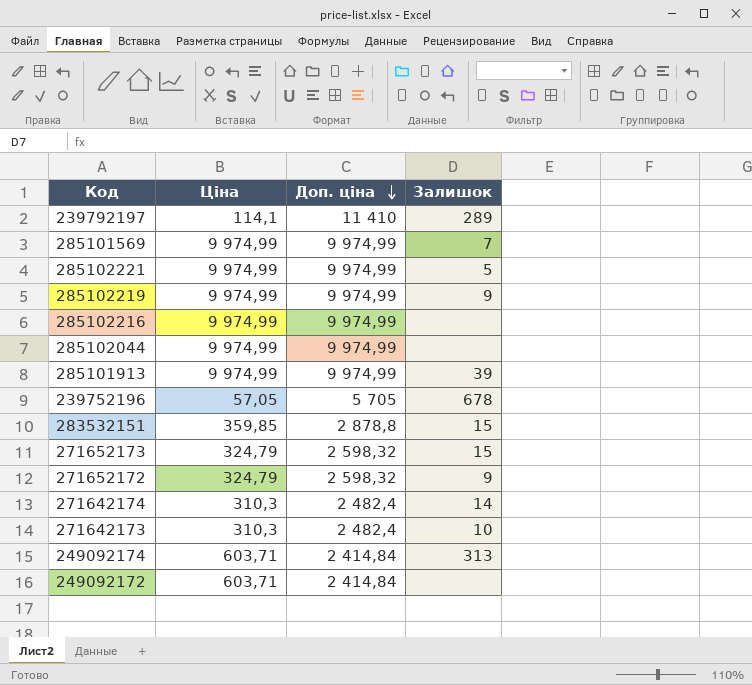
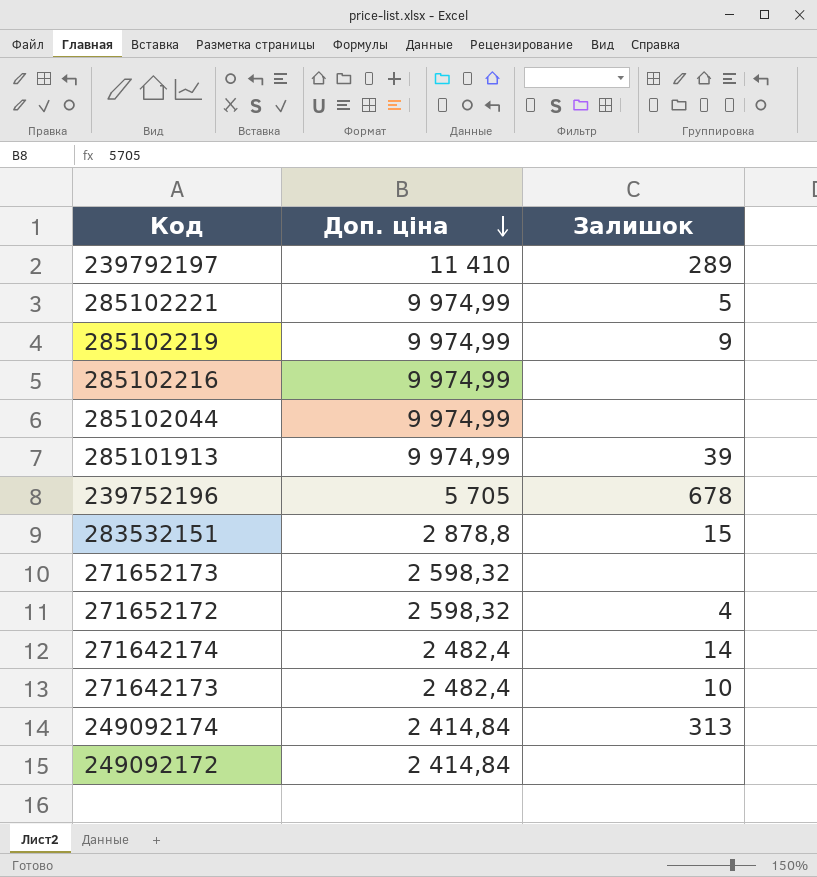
column Ціна | position: 2 -> none
row 285101569: 9 974,99 | 9 974,99 | 7 -> none
271652173 | Залишок: 15 -> none
271652172 | Залишок: 9 -> 4

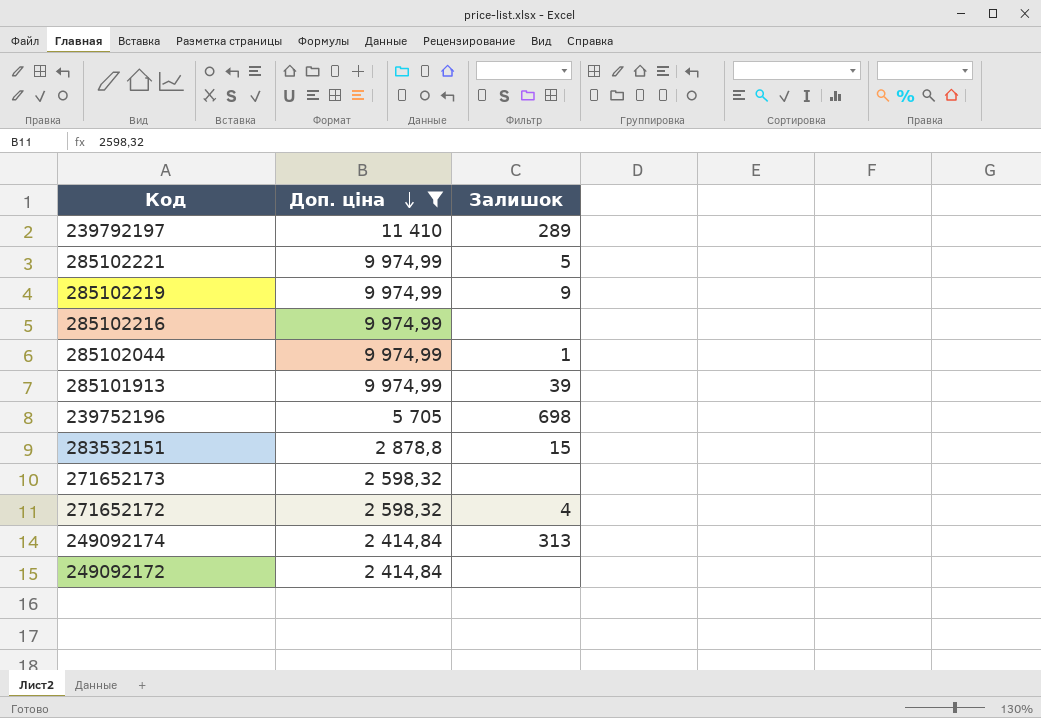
filter: none -> Доп. ціна != 2 482,4
285102044 | Залишок: none -> 1
239752196 | Залишок: 678 -> 698

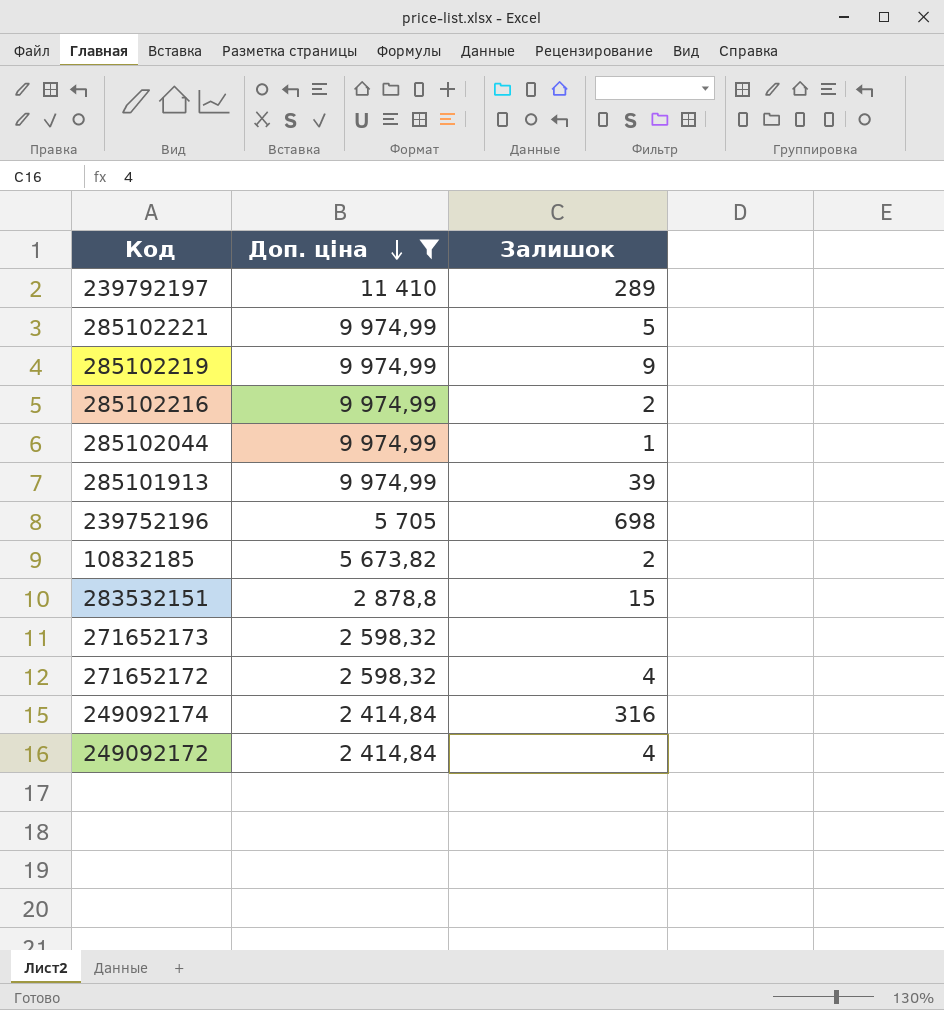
285102216 | Залишок: none -> 2
row 10832185: none -> 5 673,82 | 2
249092174 | Залишок: 313 -> 316
249092172 | Залишок: none -> 4

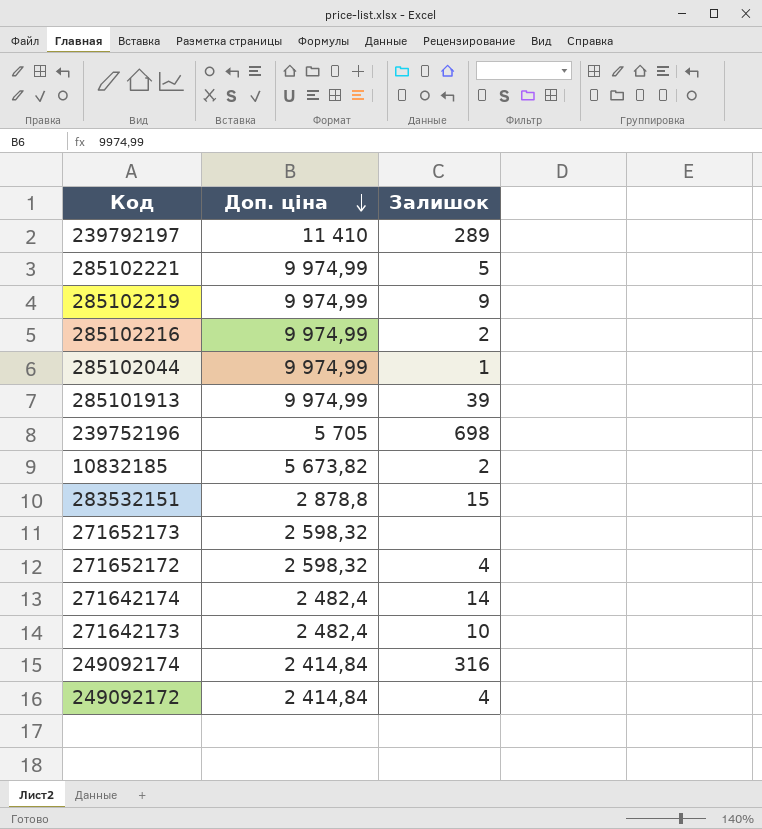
filter: Доп. ціна != 2 482,4 -> none

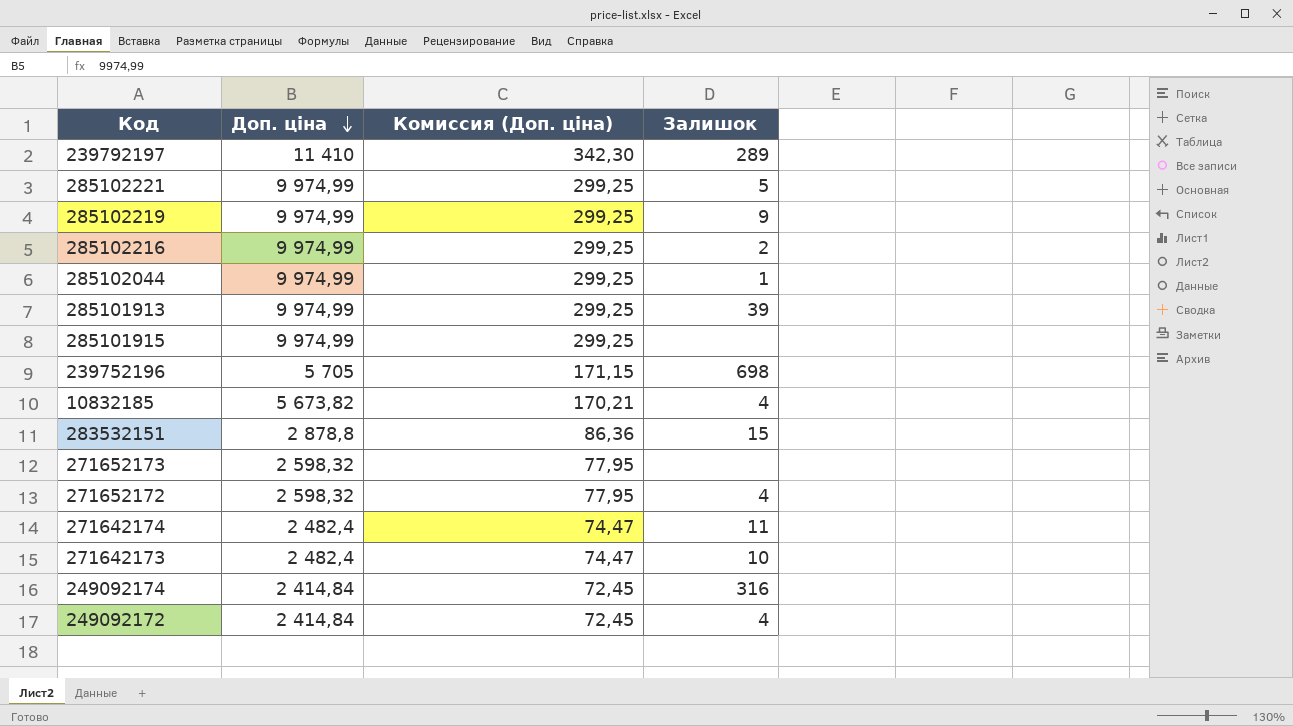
column Комиссия (Доп. ціна) | formula: none -> [Доп. ціна] * 0,03
row 285101915: none -> 9 974,99 | 299,25 | none
10832185 | Залишок: 2 -> 4
271642174 | Залишок: 14 -> 11

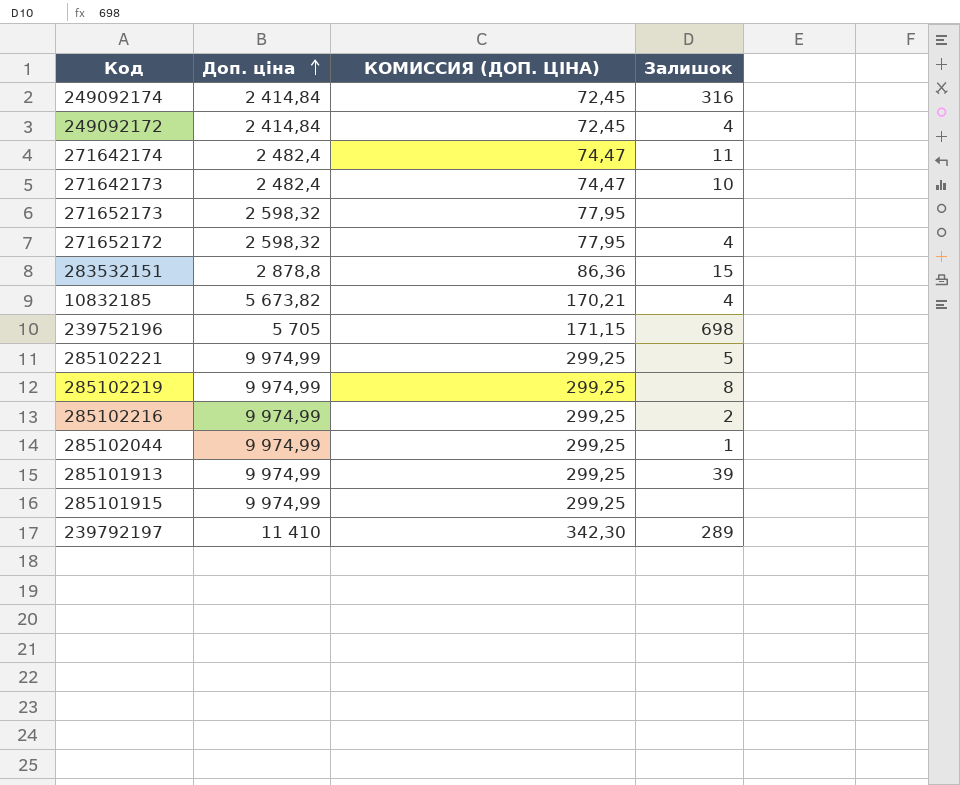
row order: Доп. ціна descending -> Доп. ціна ascending
column name: Комиссия (Доп. ціна) -> КОМИССИЯ (ДОП. ЦІНА)
285102219 | Залишок: 9 -> 8

